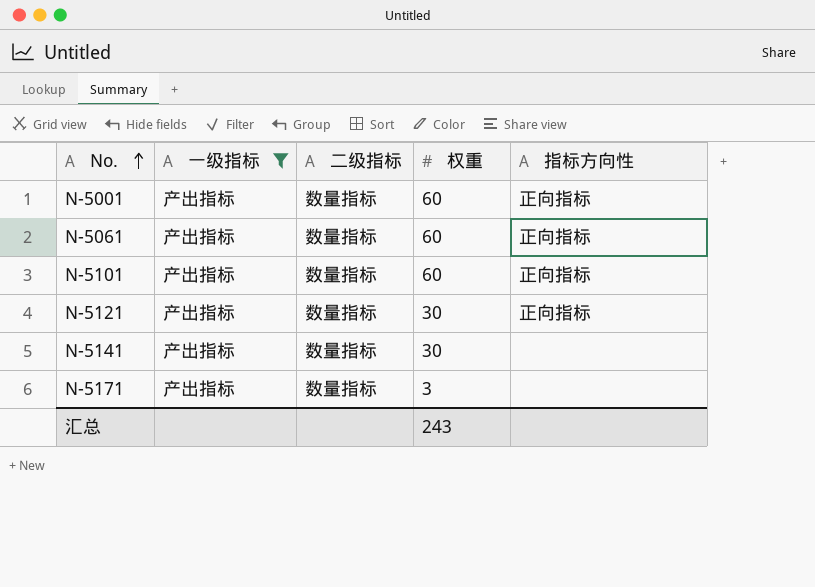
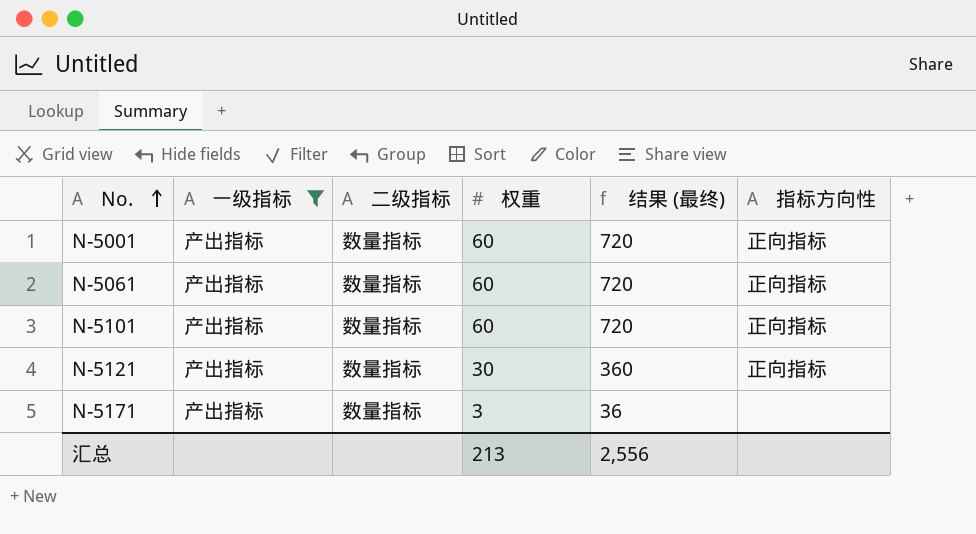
column 结果 (最终) | formula: none -> [权重] * 12
row N-5141: 产出指标 | 数量指标 | 30 | none -> none
汇总 | 权重: 243 -> 213

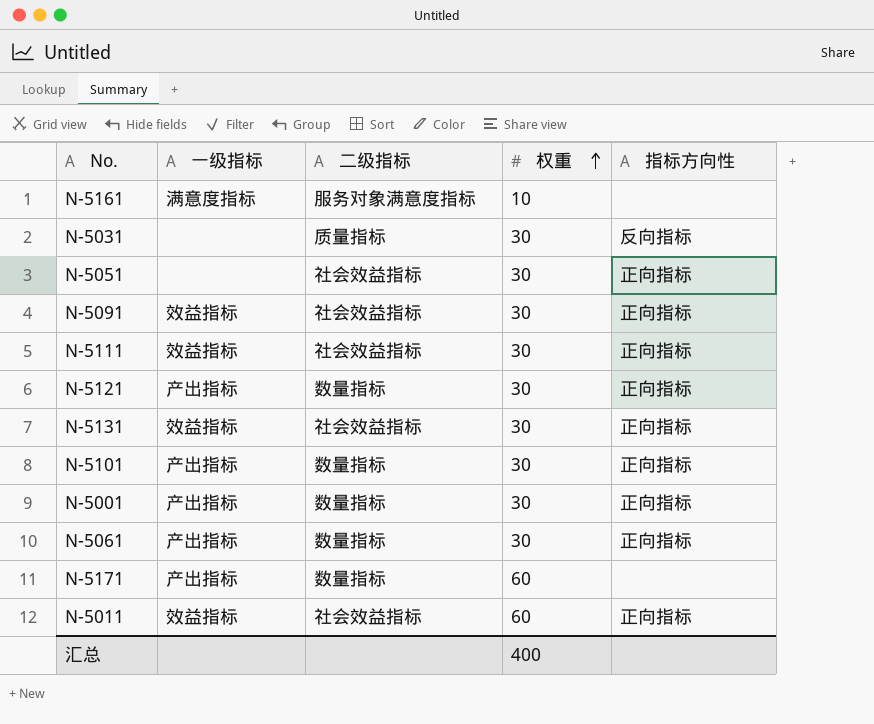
filter: 一级指标 = 产出指标 -> none
row order: No. ascending -> 权重 ascending
column 结果 (最终) | formula: [权重] * 12 -> none
N-5101 | 权重: 60 -> 30
N-5001 | 权重: 60 -> 30
N-5061 | 权重: 60 -> 30
N-5171 | 权重: 3 -> 60
汇总 | 权重: 213 -> 400

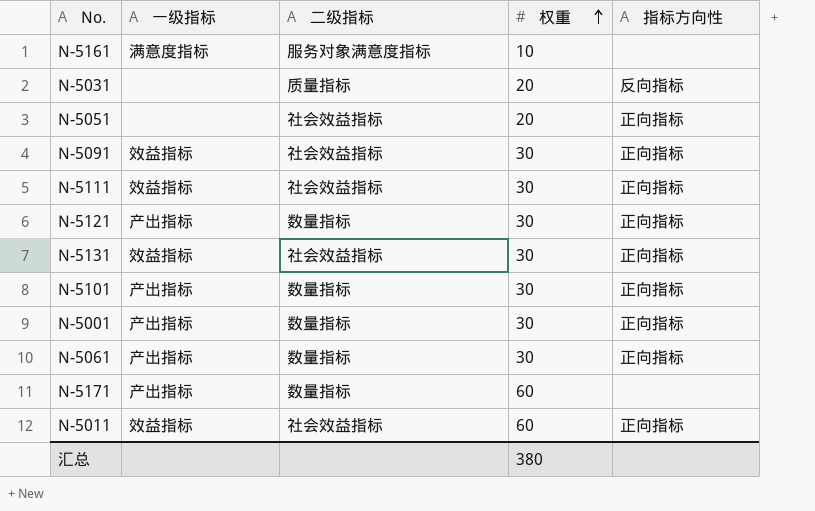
N-5031 | 权重: 30 -> 20
N-5051 | 权重: 30 -> 20
汇总 | 权重: 400 -> 380

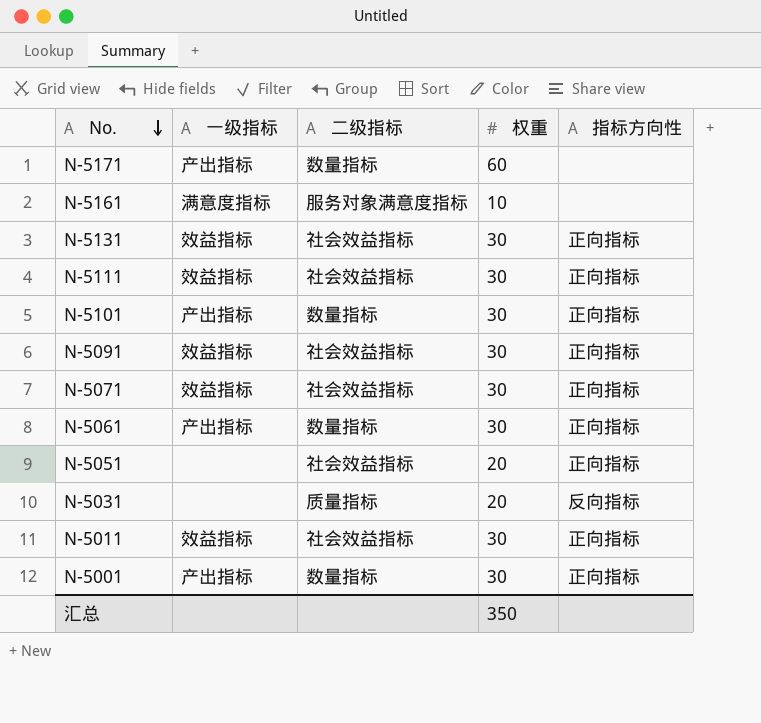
row order: 权重 ascending -> No. descending
row N-5121: 产出指标 | 数量指标 | 30 | 正向指标 -> none
row N-5071: none -> 效益指标 | 社会效益指标 | 30 | 正向指标
N-5011 | 权重: 60 -> 30
汇总 | 权重: 380 -> 350

